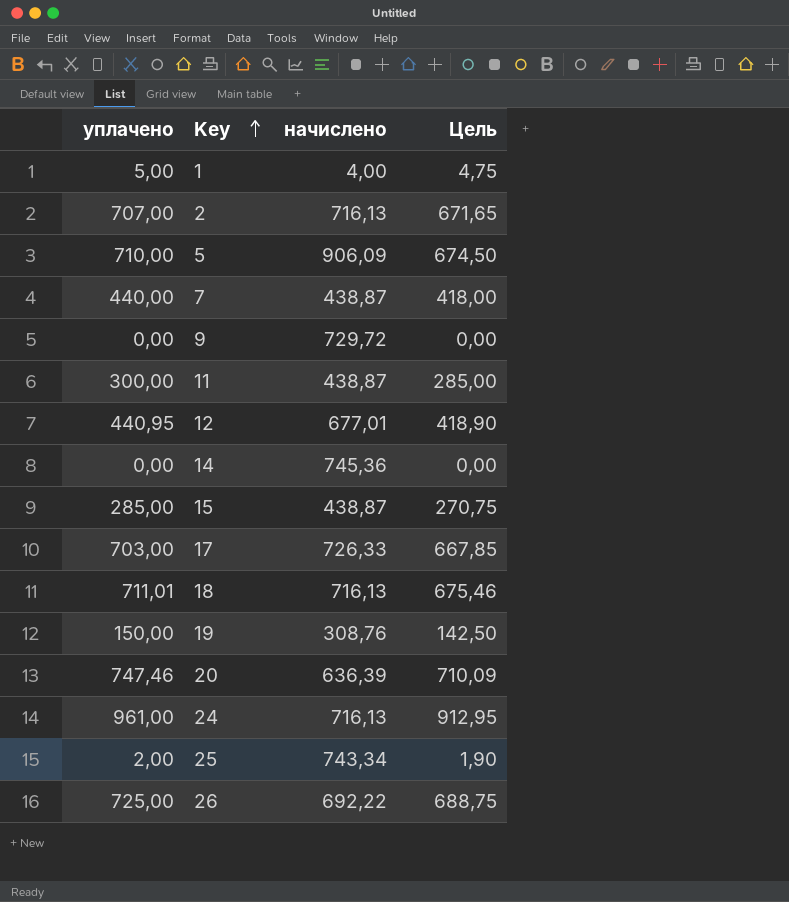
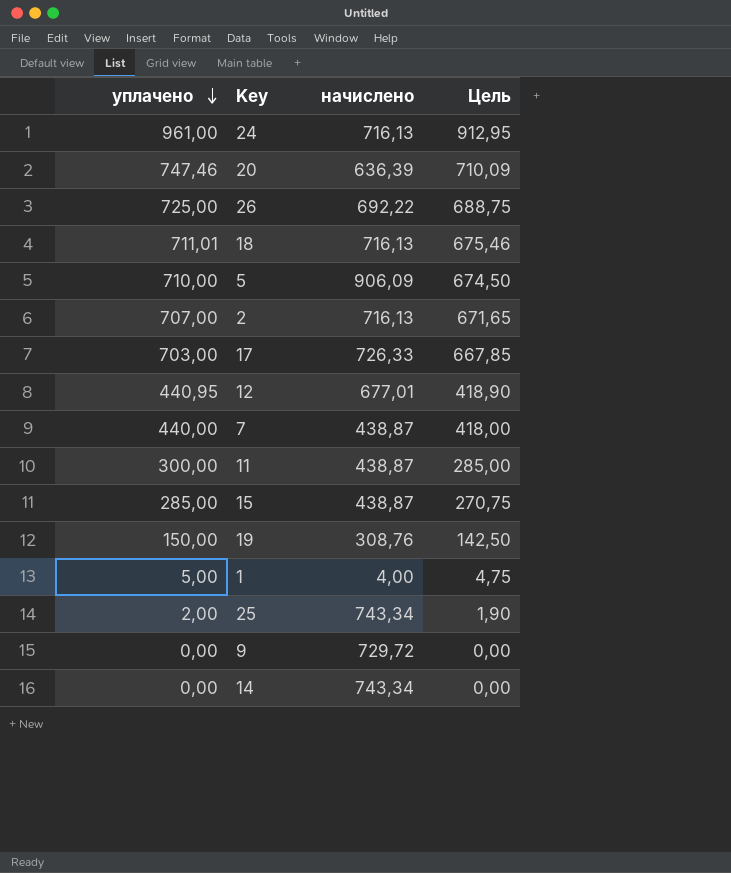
row order: Key ascending -> уплачено descending
14 | начислено: 745,36 -> 743,34

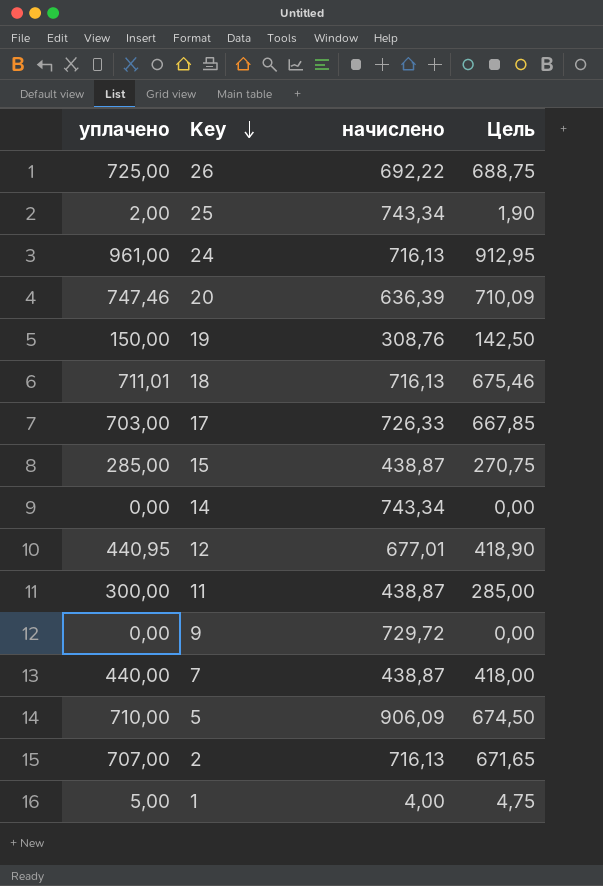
row order: уплачено descending -> Key descending

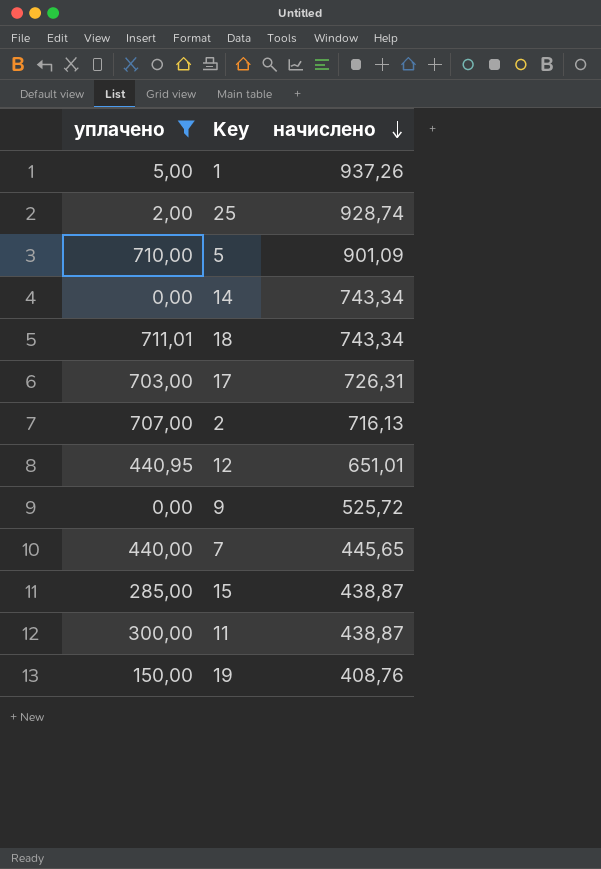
filter: none -> уплачено <= 711,01
row order: Key descending -> начислено descending
column Цель | formula: [уплачено] * 0,95 -> none
1 | начислено: 4,00 -> 937,26
25 | начислено: 743,34 -> 928,74
5 | начислено: 906,09 -> 901,09
18 | начислено: 716,13 -> 743,34
17 | начислено: 726,33 -> 726,31
12 | начислено: 677,01 -> 651,01
9 | начислено: 729,72 -> 525,72
7 | начислено: 438,87 -> 445,65
19 | начислено: 308,76 -> 408,76

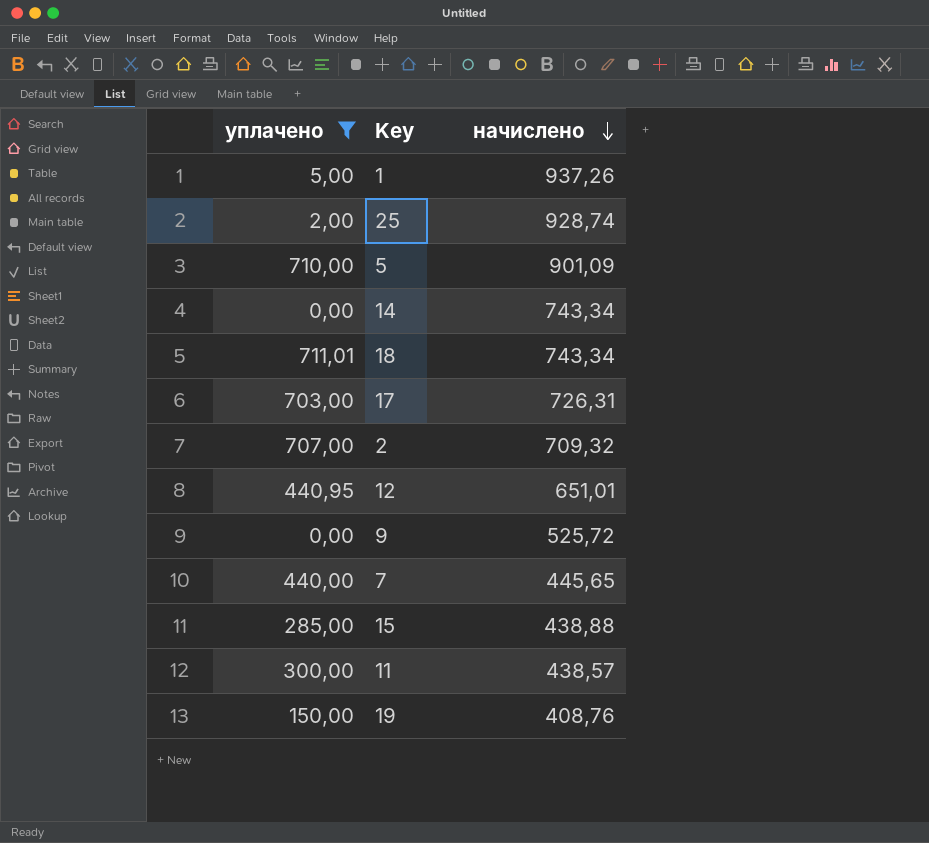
2 | начислено: 716,13 -> 709,32
15 | начислено: 438,87 -> 438,88
11 | начислено: 438,87 -> 438,57

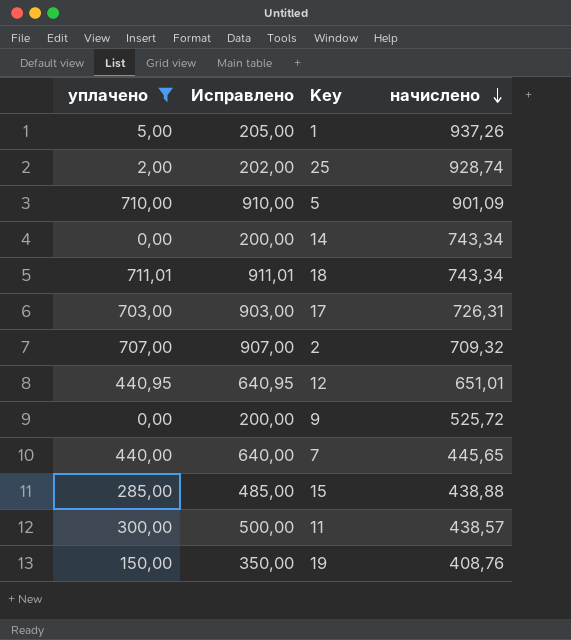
column Исправлено | formula: none -> [уплачено] + 200

